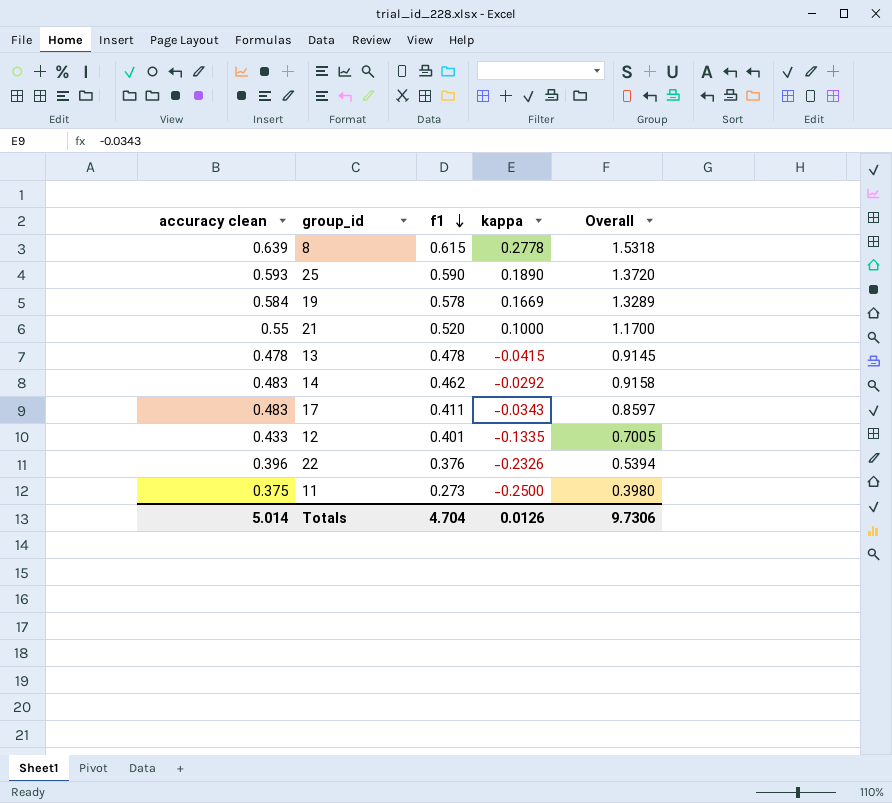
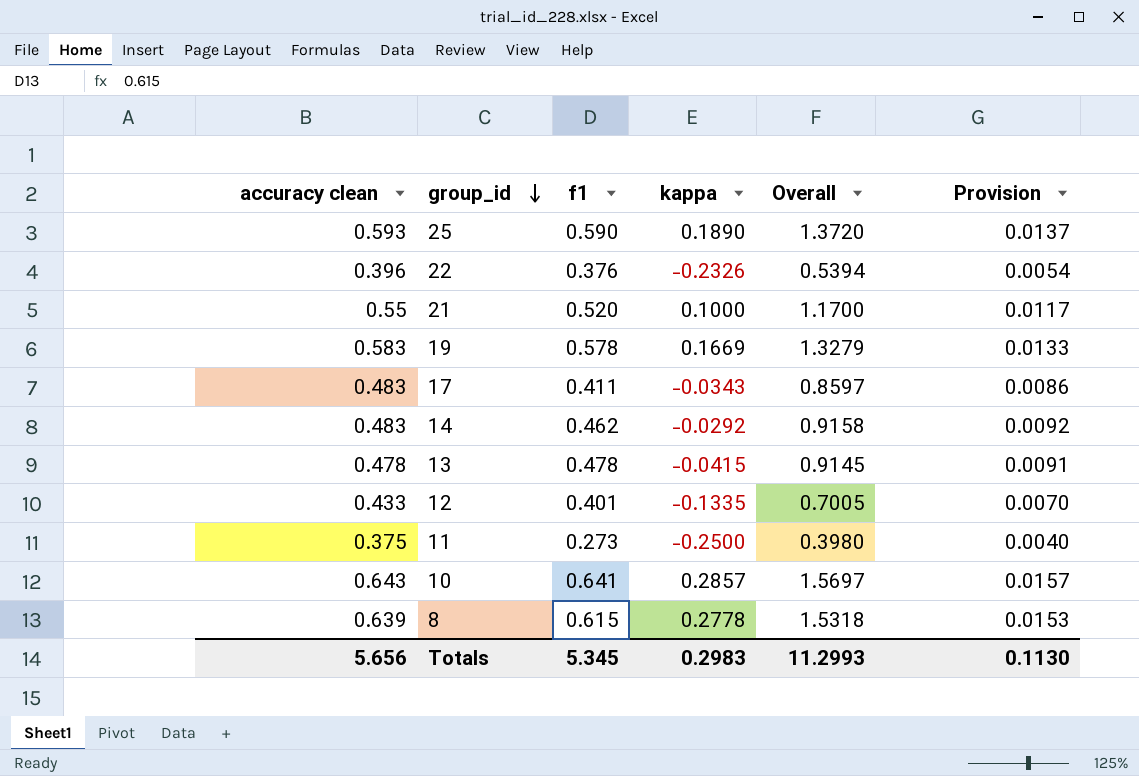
row order: f1 descending -> group_id descending
column Provision | formula: none -> [Overall] * 0.01
19 | accuracy clean: 0.584 -> 0.583
19 | Overall: 1.3289 -> 1.3279
row 10: none -> 0.643 | 0.641 | 0.2857 | 1.5697 | 0.0157
Totals | accuracy clean: 5.014 -> 5.656
Totals | f1: 4.704 -> 5.345
Totals | kappa: 0.0126 -> 0.2983
Totals | Overall: 9.7306 -> 11.2993

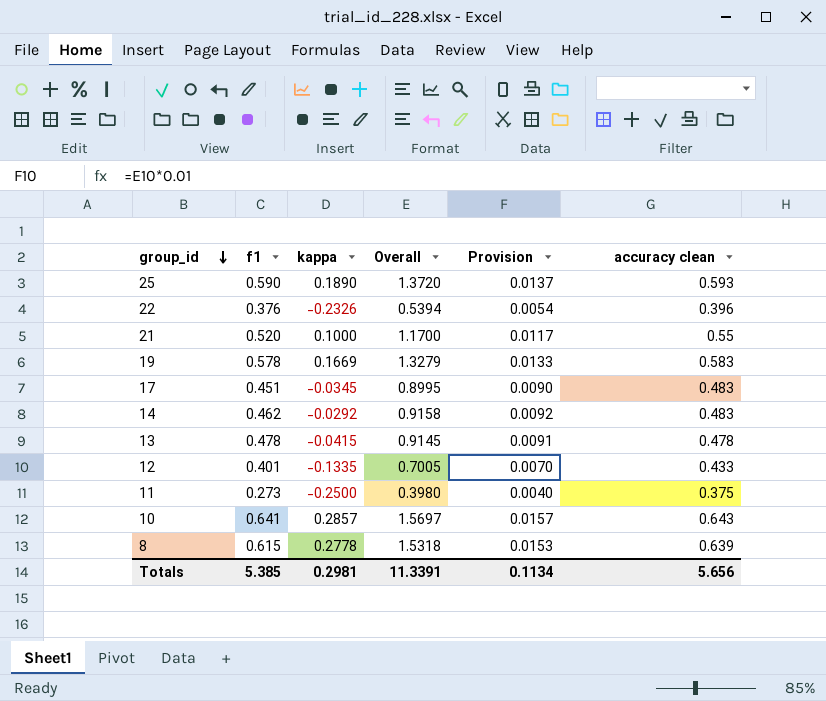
column accuracy clean | position: 1 -> 6
17 | f1: 0.411 -> 0.451
17 | kappa: -0.0343 -> -0.0345
17 | Overall: 0.8597 -> 0.8995
17 | Provision: 0.0086 -> 0.0090
Totals | f1: 5.345 -> 5.385
Totals | kappa: 0.2983 -> 0.2981
Totals | Overall: 11.2993 -> 11.3391
Totals | Provision: 0.1130 -> 0.1134

